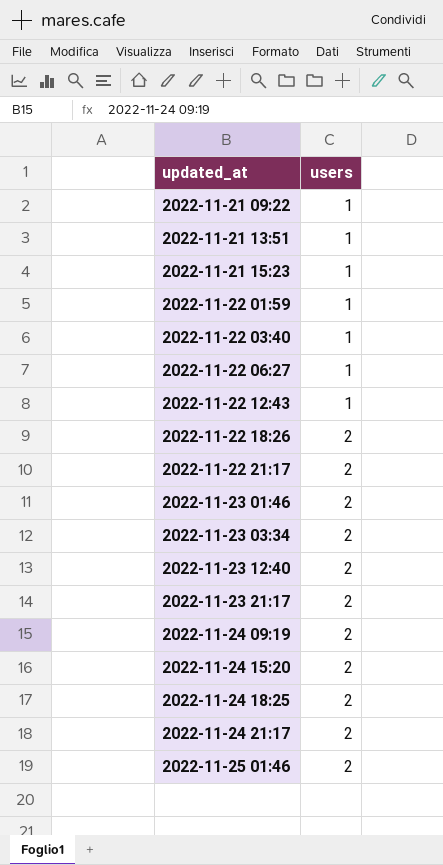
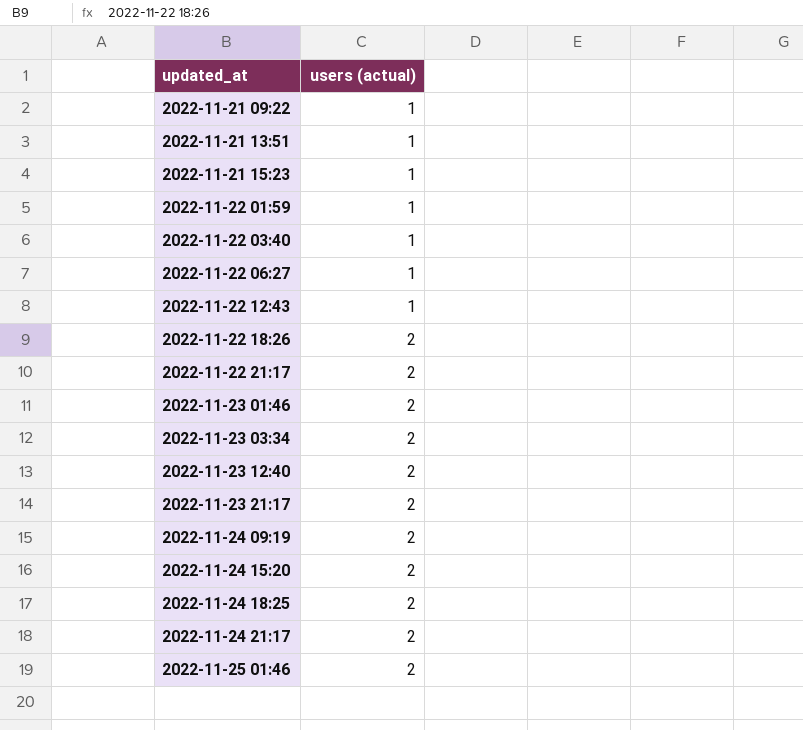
column name: users -> users (actual)

